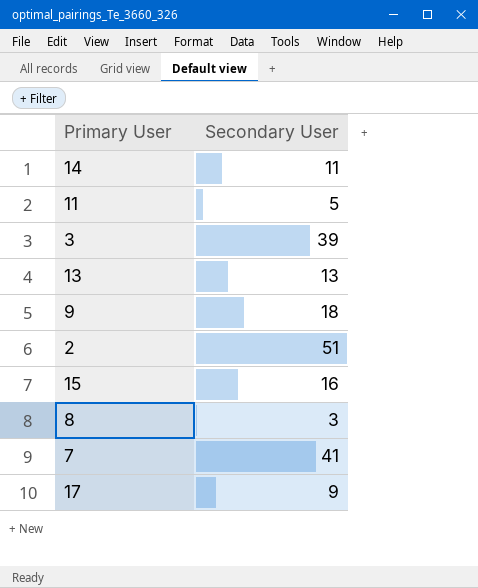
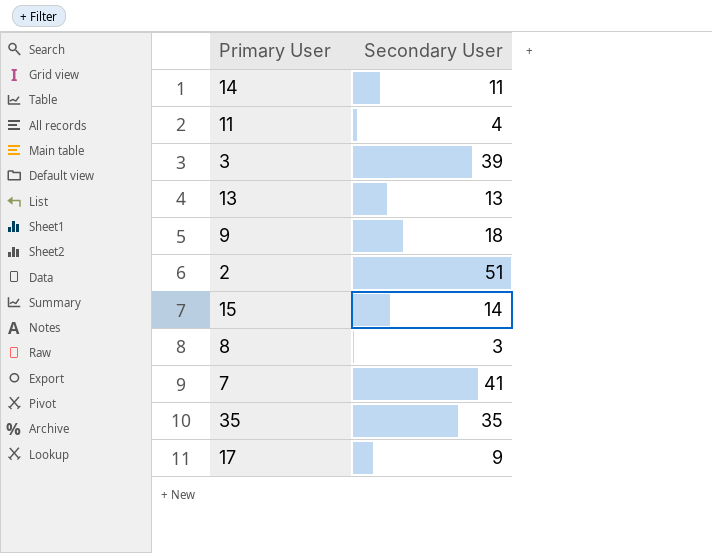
11 | Secondary User: 5 -> 4
15 | Secondary User: 16 -> 14
row 35: none -> 35

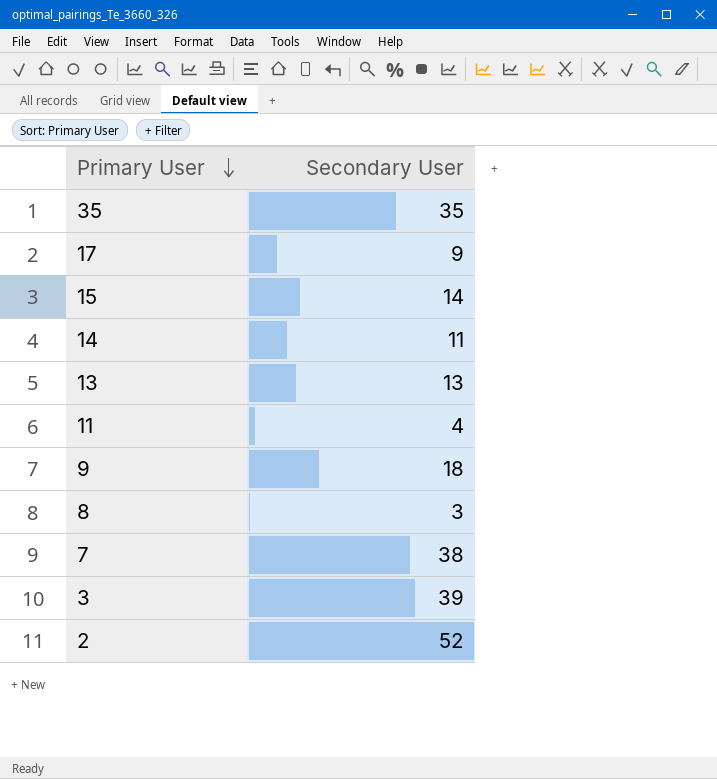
row order: none -> Primary User descending
7 | Secondary User: 41 -> 38
2 | Secondary User: 51 -> 52

